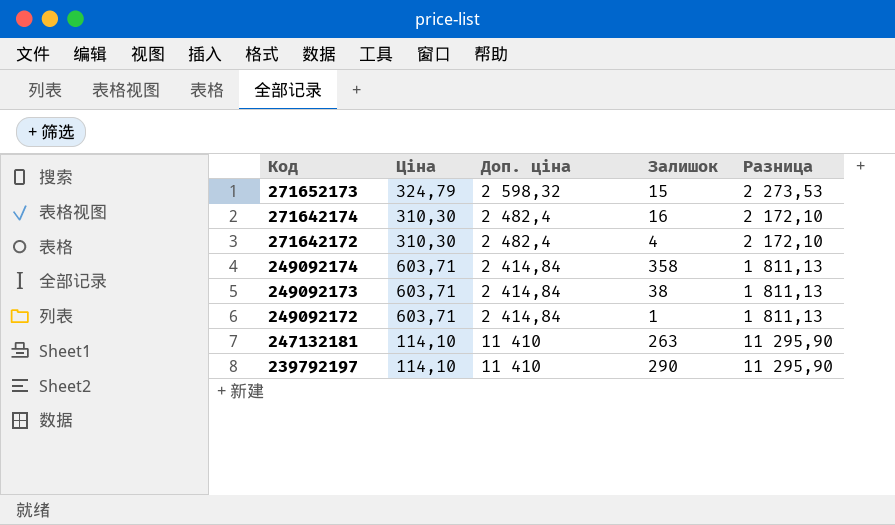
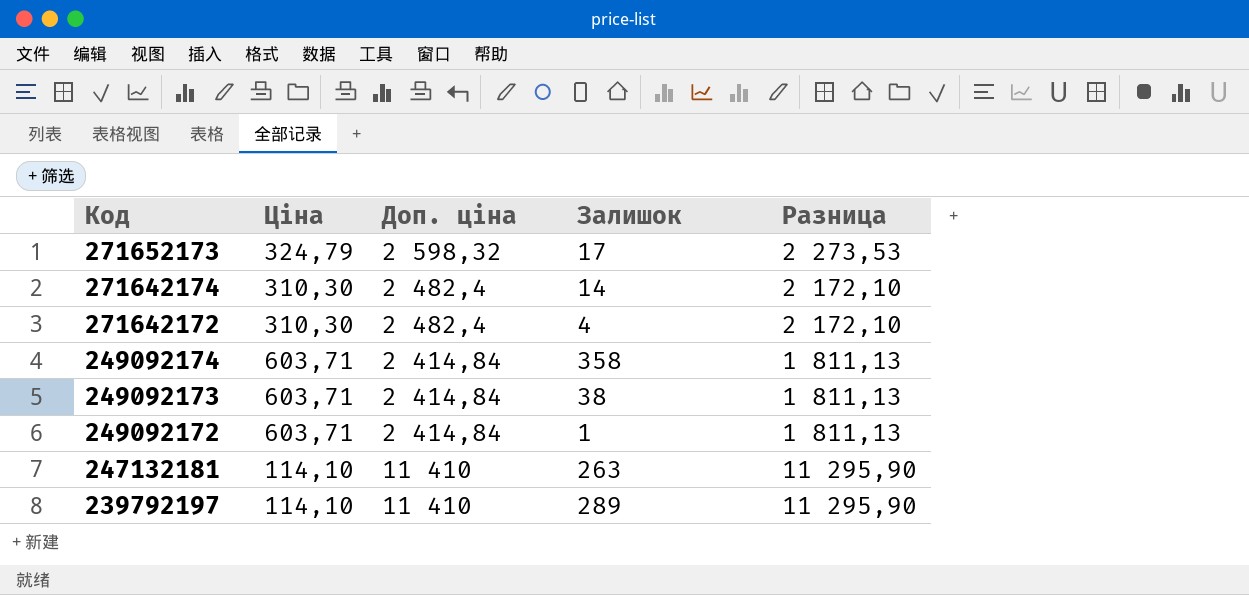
271652173 | Залишок: 15 -> 17
271642174 | Залишок: 16 -> 14
239792197 | Залишок: 290 -> 289

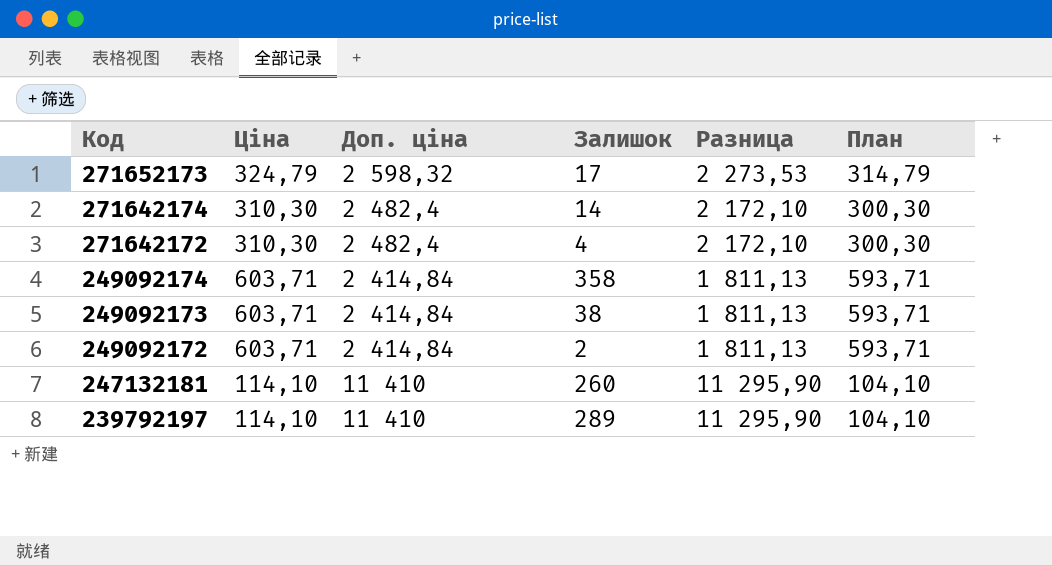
column План | formula: none -> [Ціна] - 10
249092172 | Залишок: 1 -> 2
247132181 | Залишок: 263 -> 260

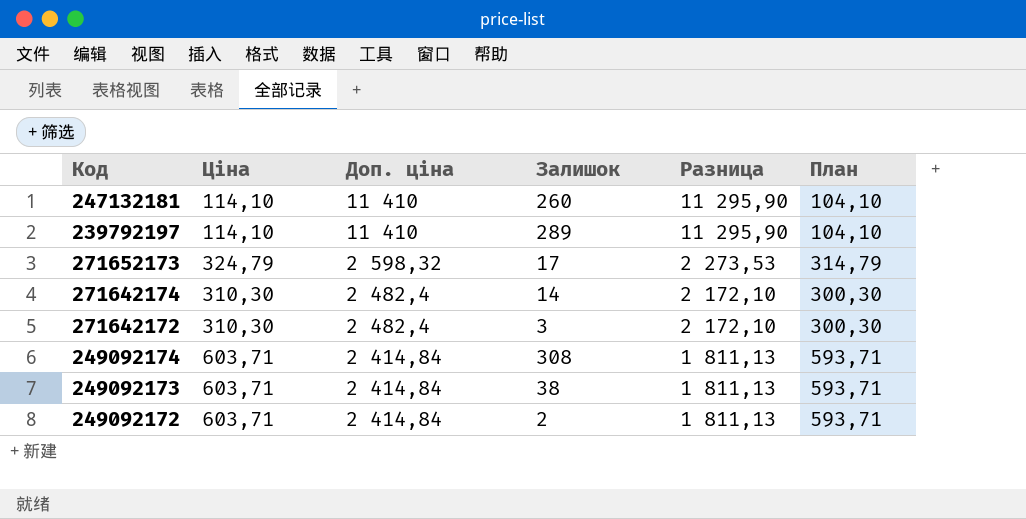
row order: Код descending -> Доп. ціна descending
271642172 | Залишок: 4 -> 3
249092174 | Залишок: 358 -> 308

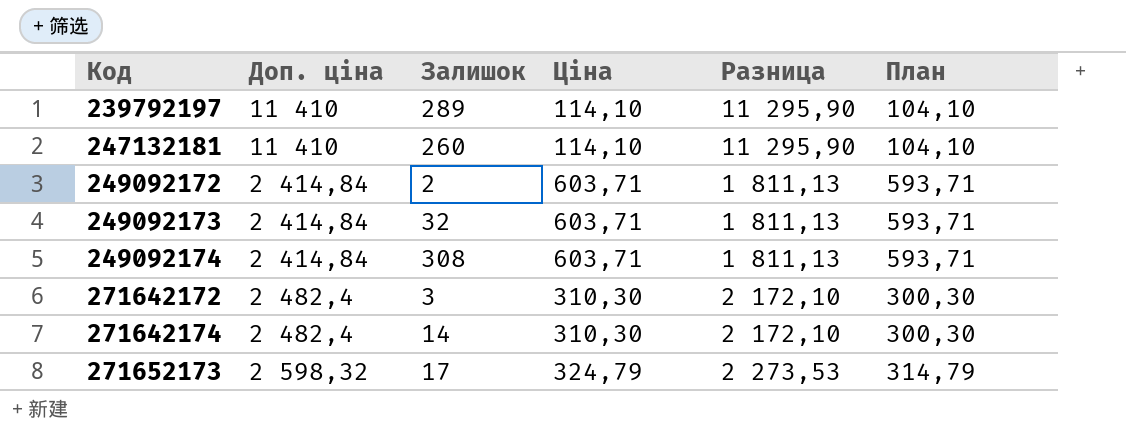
row order: Доп. ціна descending -> Код ascending
column Ціна | position: 2 -> 4
249092173 | Залишок: 38 -> 32

